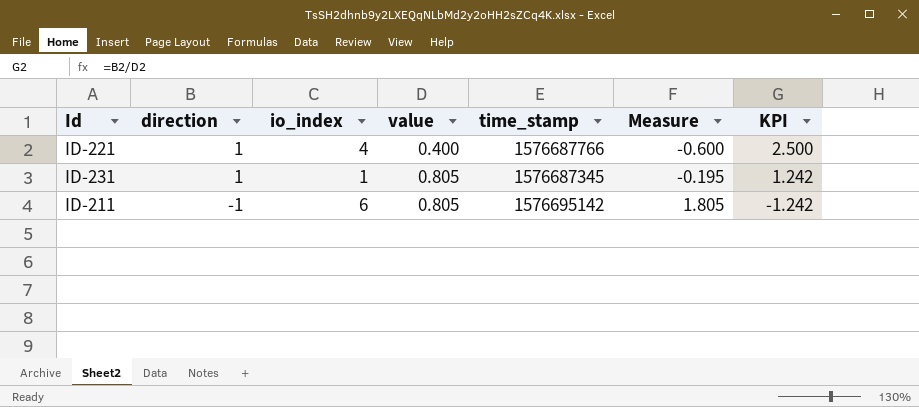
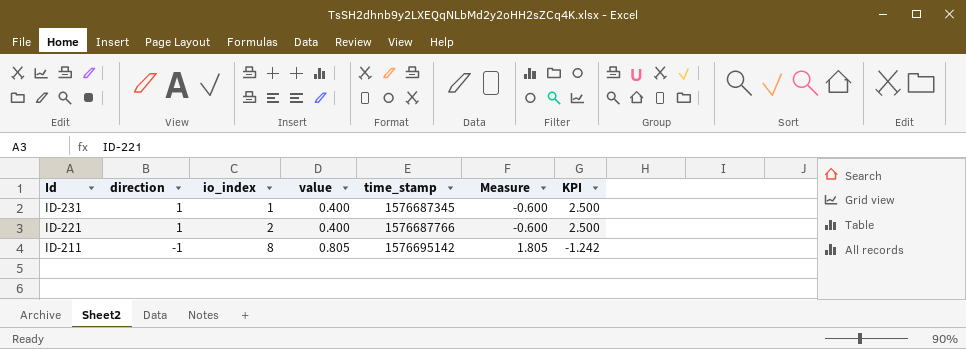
row order: direction descending -> Id descending
ID-231 | value: 0.805 -> 0.400
ID-231 | Measure: -0.195 -> -0.600
ID-231 | KPI: 1.242 -> 2.500
ID-221 | io_index: 4 -> 2
ID-211 | io_index: 6 -> 8

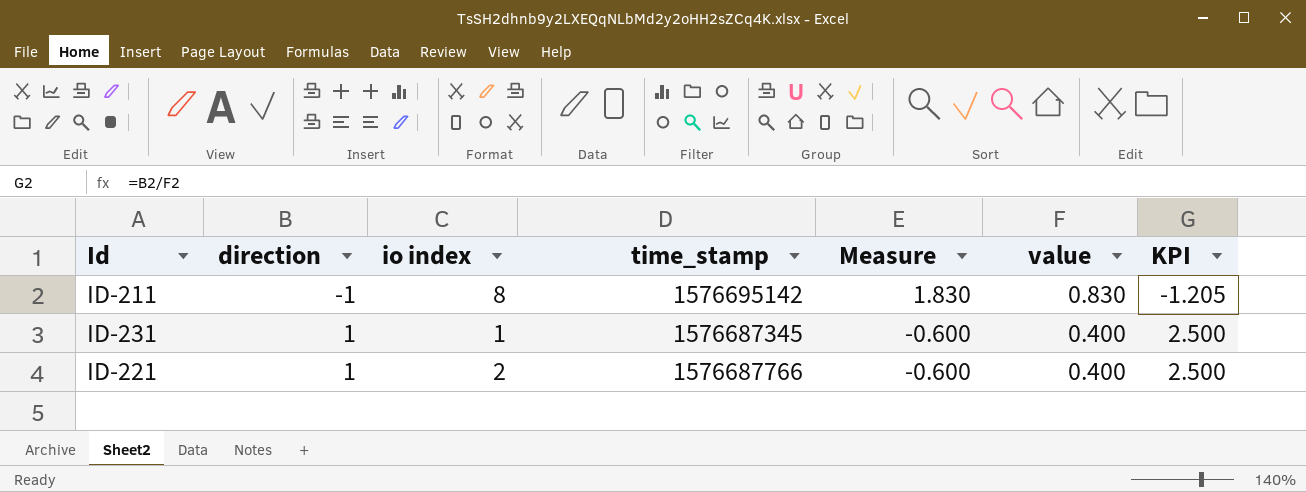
row order: Id descending -> direction ascending
column name: io_index -> io index
column value | position: 4 -> 6
ID-211 | Measure: 1.805 -> 1.830
ID-211 | value: 0.805 -> 0.830
ID-211 | KPI: -1.242 -> -1.205

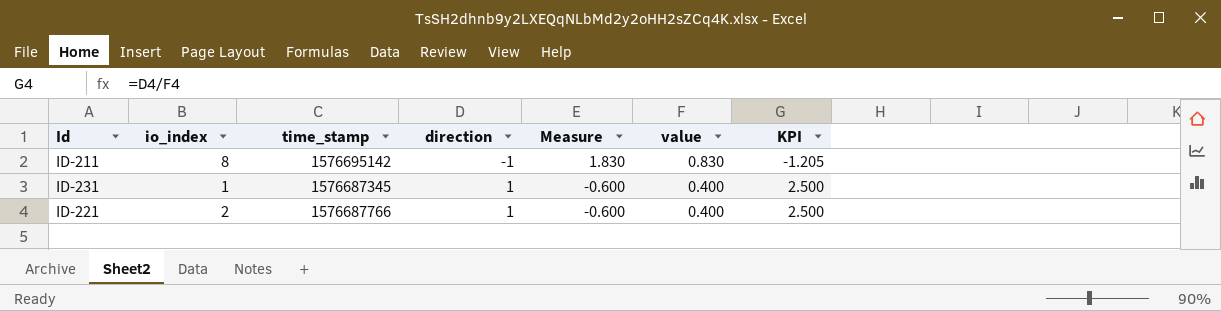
column name: io index -> io_index
column direction | position: 2 -> 4

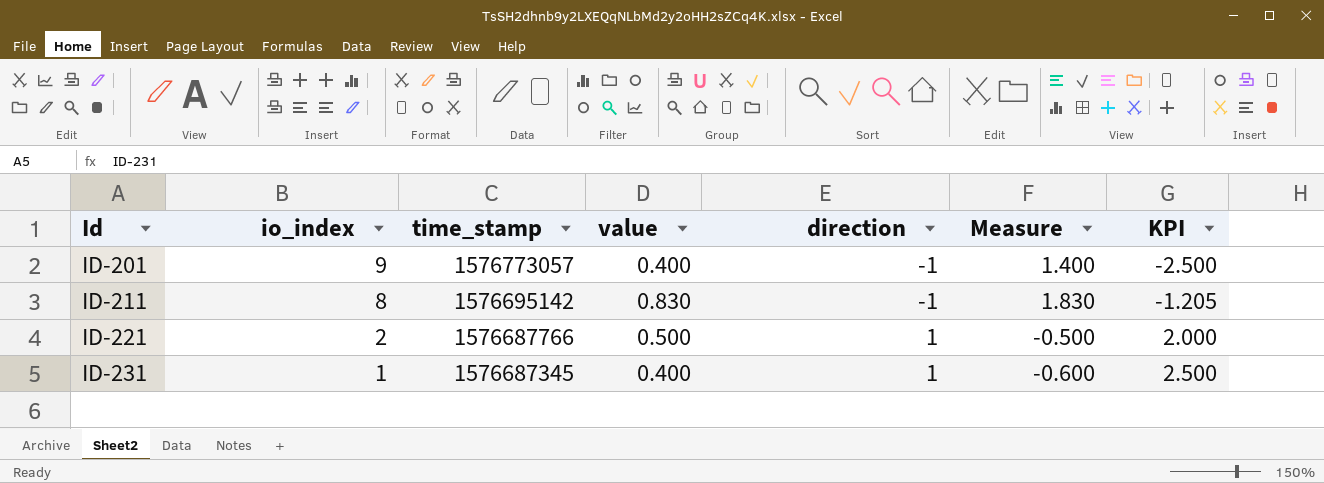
row order: direction ascending -> Id ascending
column value | position: 6 -> 4
row ID-201: none -> 9 | 1576773057 | 0.400 | -1 | 1.400 | -2.500
ID-221 | value: 0.400 -> 0.500
ID-221 | Measure: -0.600 -> -0.500
ID-221 | KPI: 2.500 -> 2.000

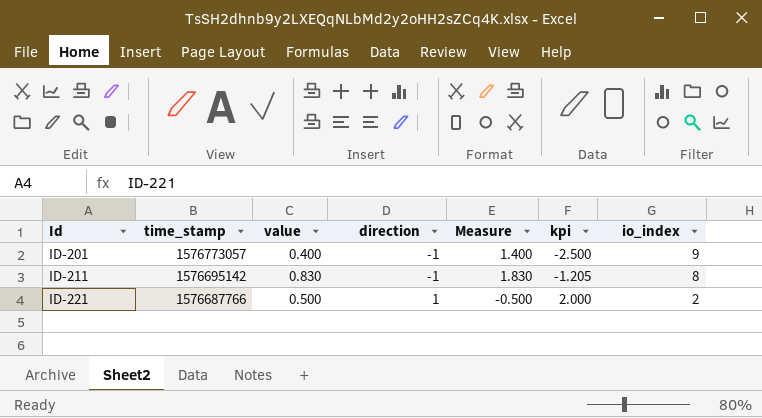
column name: KPI -> kpi
column io_index | position: 2 -> 7
row ID-231: 1 | 1576687345 | 0.400 | 1 | -0.600 | 2.500 -> none

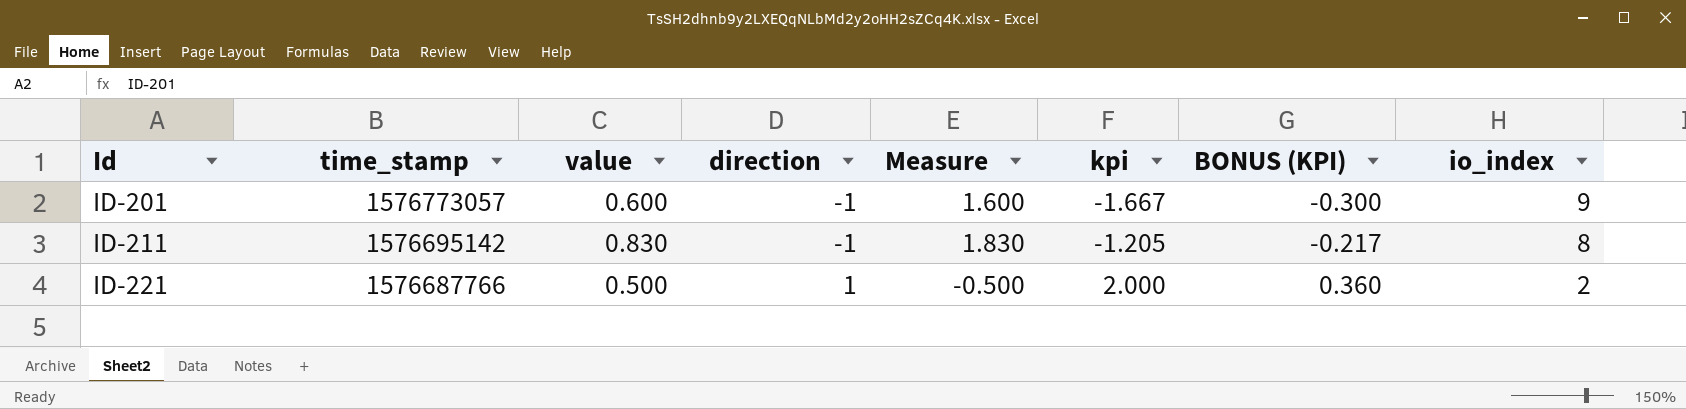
column BONUS (KPI) | formula: none -> [kpi] * 0.18
ID-201 | value: 0.400 -> 0.600
ID-201 | Measure: 1.400 -> 1.600
ID-201 | kpi: -2.500 -> -1.667

